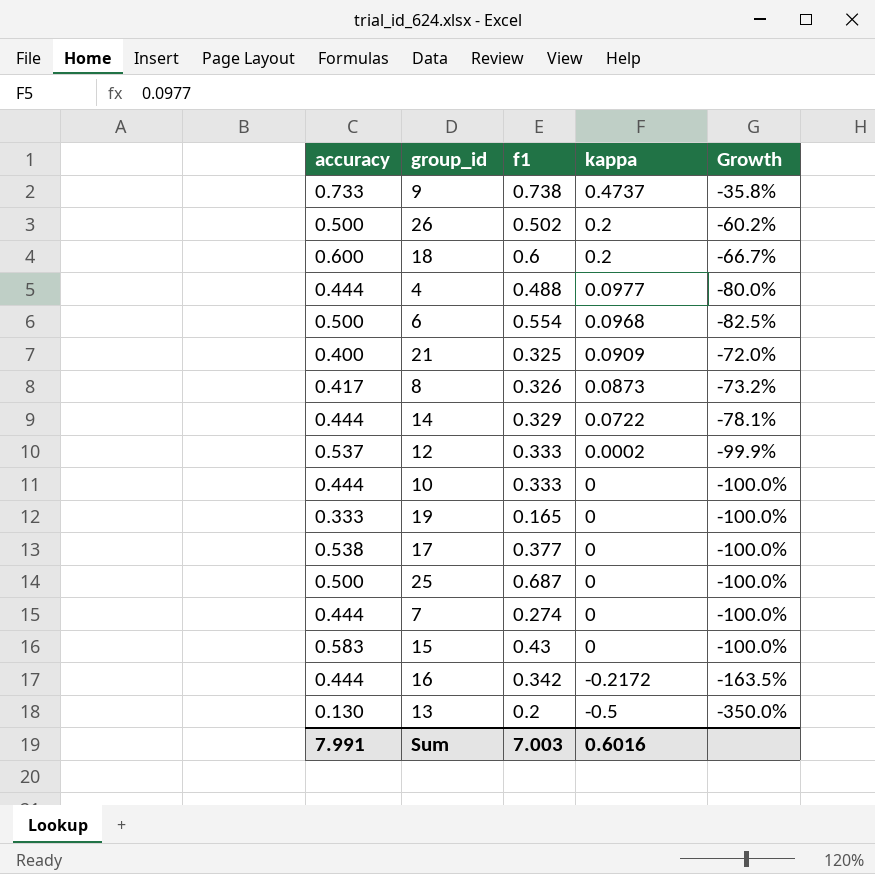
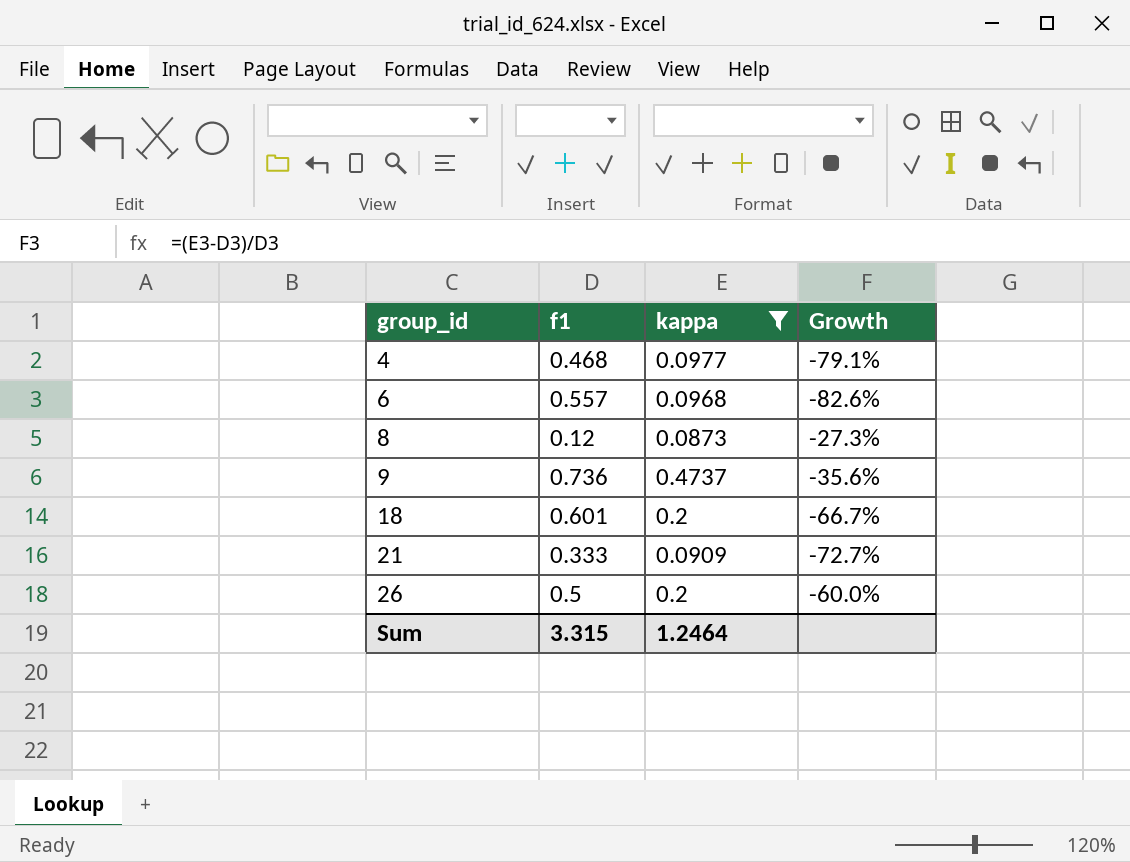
filter: none -> kappa >= 0.0873
row order: kappa descending -> group_id ascending
column accuracy | position: 1 -> none
4 | f1: 0.488 -> 0.468
4 | Growth: -80.0% -> -79.1%
6 | f1: 0.554 -> 0.557
6 | Growth: -82.5% -> -82.6%
8 | f1: 0.326 -> 0.12
8 | Growth: -73.2% -> -27.3%
9 | f1: 0.738 -> 0.736
9 | Growth: -35.8% -> -35.6%
18 | f1: 0.6 -> 0.601
21 | f1: 0.325 -> 0.333
21 | Growth: -72.0% -> -72.7%
26 | f1: 0.502 -> 0.5
26 | Growth: -60.2% -> -60.0%
Sum | f1: 7.003 -> 3.315
Sum | kappa: 0.6016 -> 1.2464

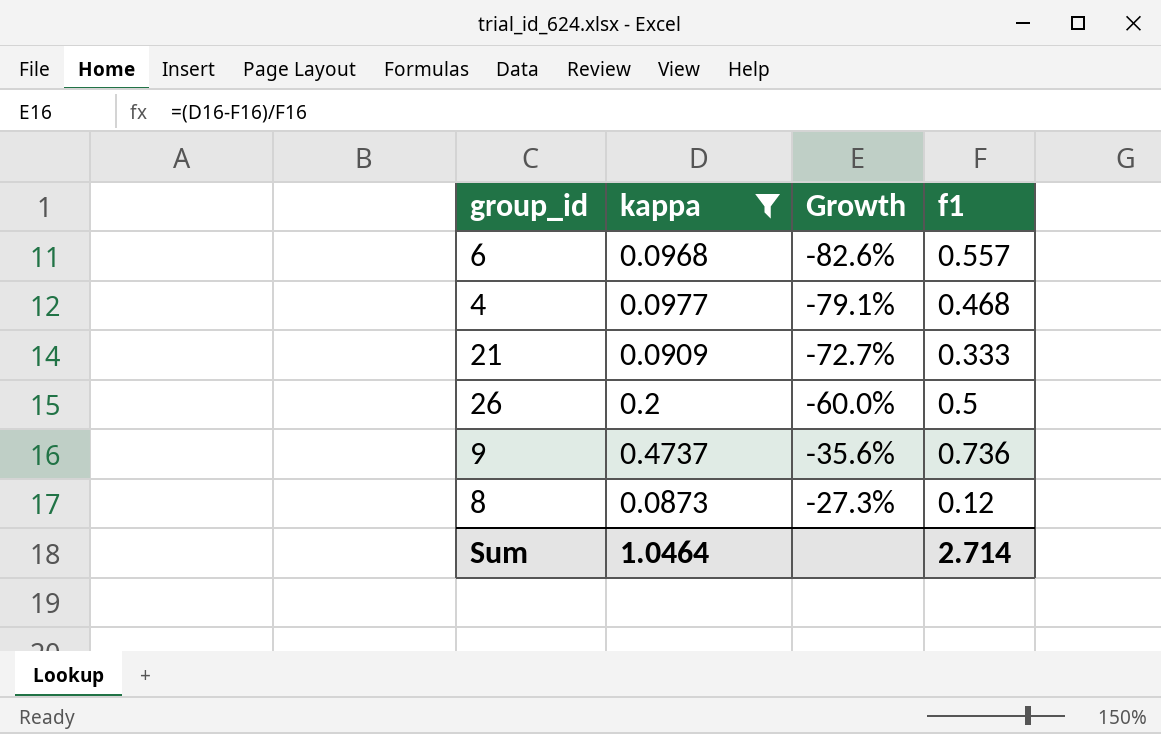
row order: group_id ascending -> Growth ascending
column f1 | position: 2 -> 4
row 18: 0.601 | 0.2 | -66.7% -> none
Sum | kappa: 1.2464 -> 1.0464
Sum | f1: 3.315 -> 2.714

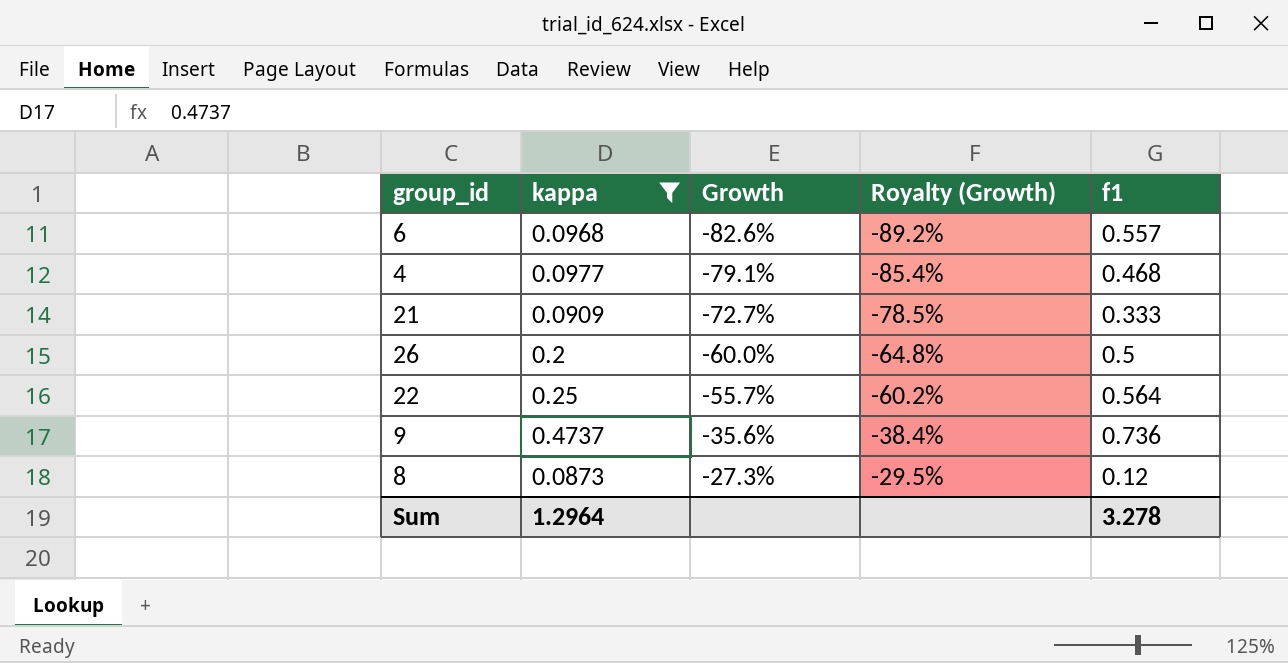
column Royalty (Growth) | formula: none -> [Growth] * 1.08
row 22: none -> 0.25 | -55.7% | -60.2% | 0.564
Sum | kappa: 1.0464 -> 1.2964
Sum | f1: 2.714 -> 3.278

